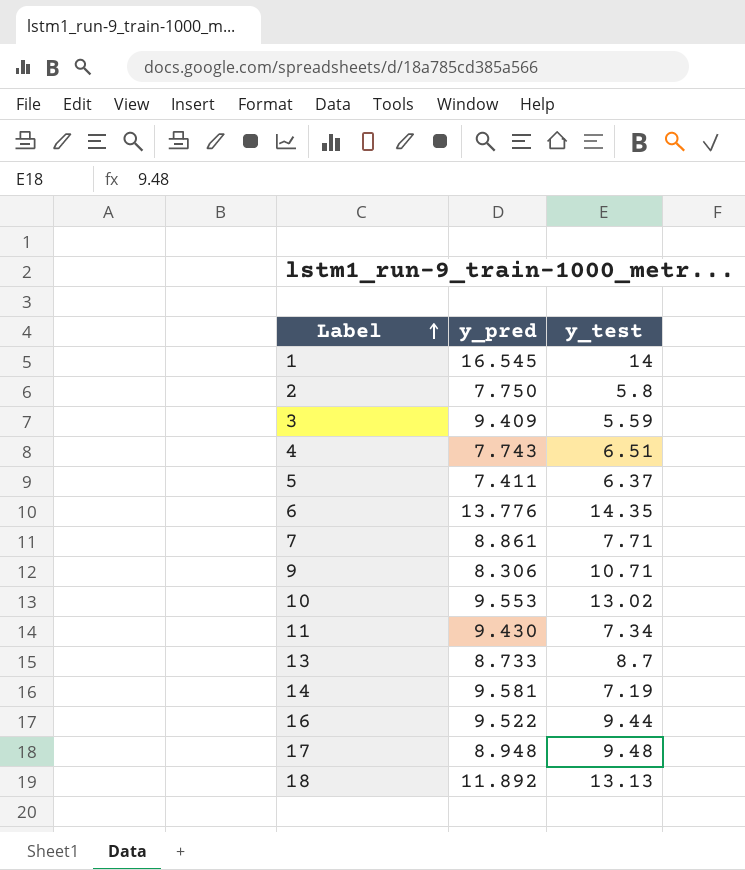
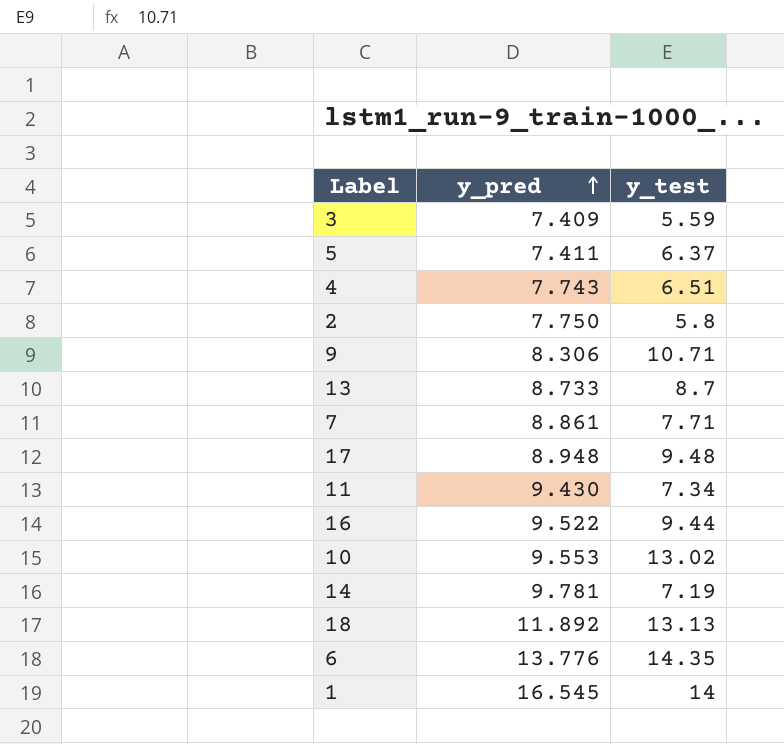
row order: Label ascending -> y_pred ascending
3 | y_pred: 9.409 -> 7.409
14 | y_pred: 9.581 -> 9.781

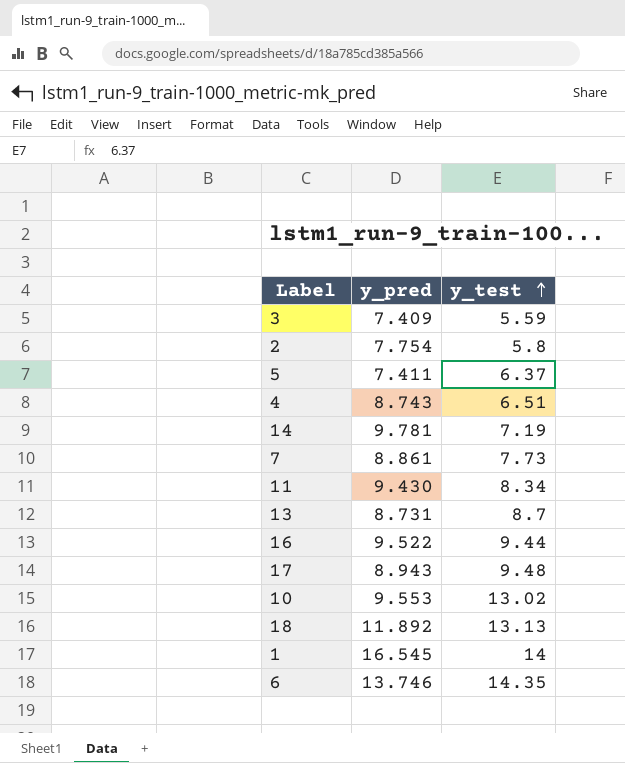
row order: y_pred ascending -> y_test ascending
row 9: 8.306 | 10.71 -> none
2 | y_pred: 7.750 -> 7.754
4 | y_pred: 7.743 -> 8.743
7 | y_test: 7.71 -> 7.73
11 | y_test: 7.34 -> 8.34
13 | y_pred: 8.733 -> 8.731
17 | y_pred: 8.948 -> 8.943
6 | y_pred: 13.776 -> 13.746

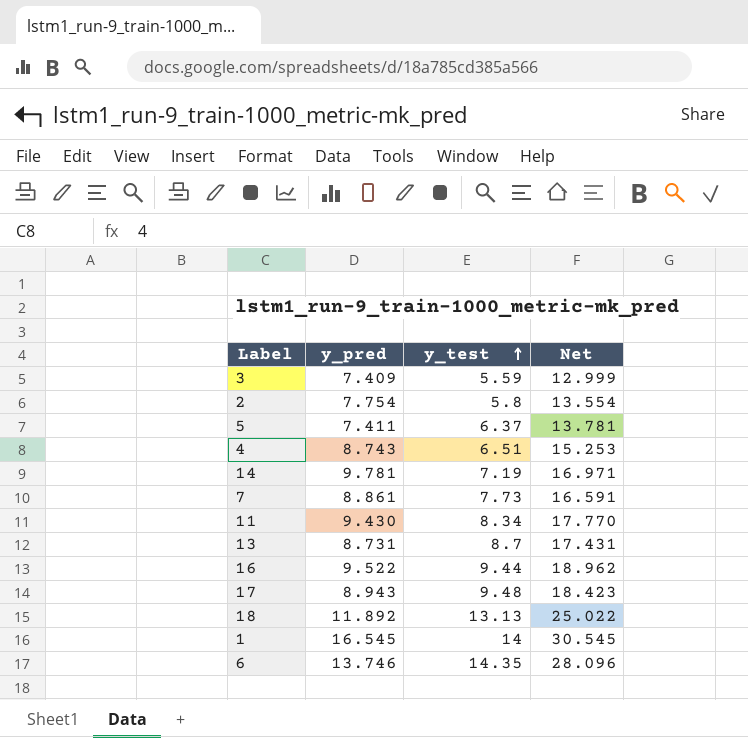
column Net | formula: none -> [y_pred] + [y_test]
row 10: 9.553 | 13.02 -> none

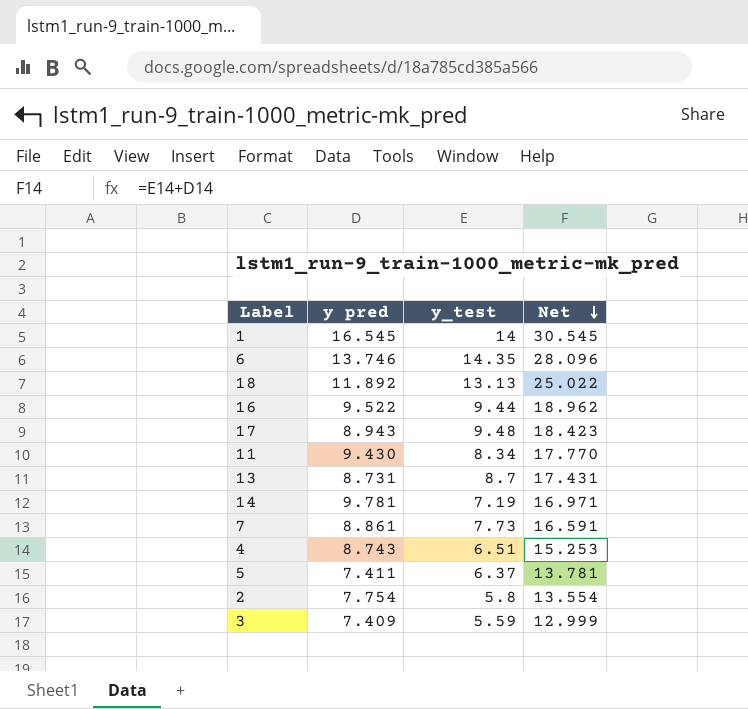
row order: y_test ascending -> Net descending
column name: y_pred -> y pred

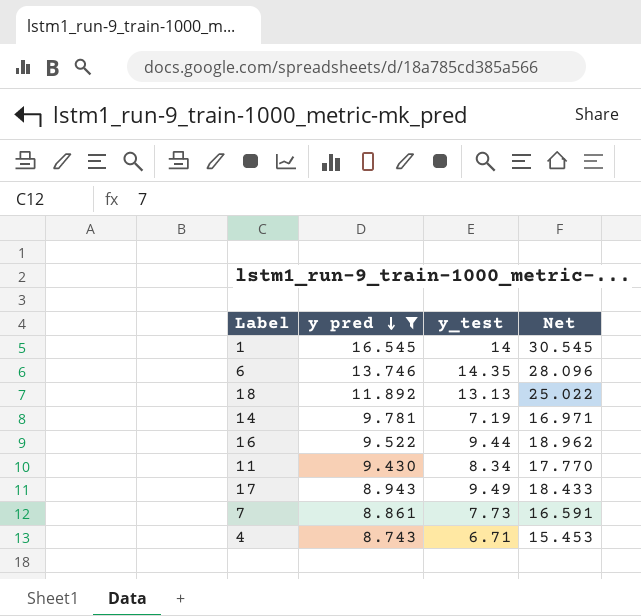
filter: none -> y pred >= 8.743
row order: Net descending -> y pred descending
17 | y_test: 9.48 -> 9.49
17 | Net: 18.423 -> 18.433
4 | y_test: 6.51 -> 6.71
4 | Net: 15.253 -> 15.453

